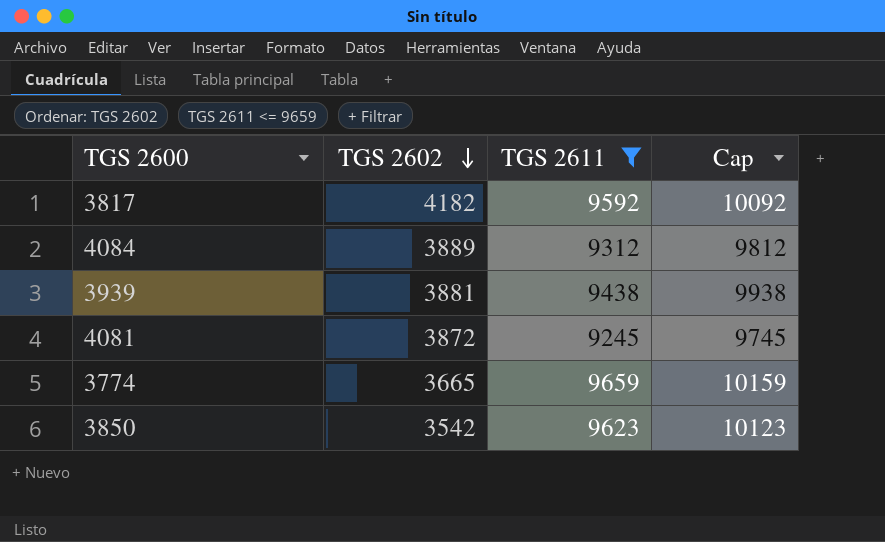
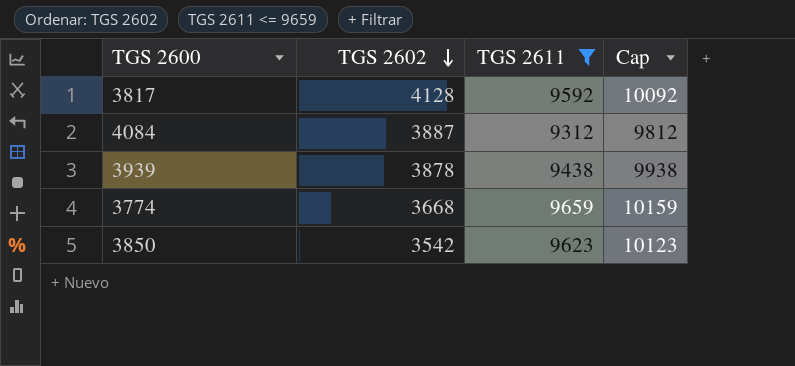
row 4081: 3872 | 9245 | 9745 -> none
3817 | TGS 2602: 4182 -> 4128
4084 | TGS 2602: 3889 -> 3887
3939 | TGS 2602: 3881 -> 3878
3774 | TGS 2602: 3665 -> 3668

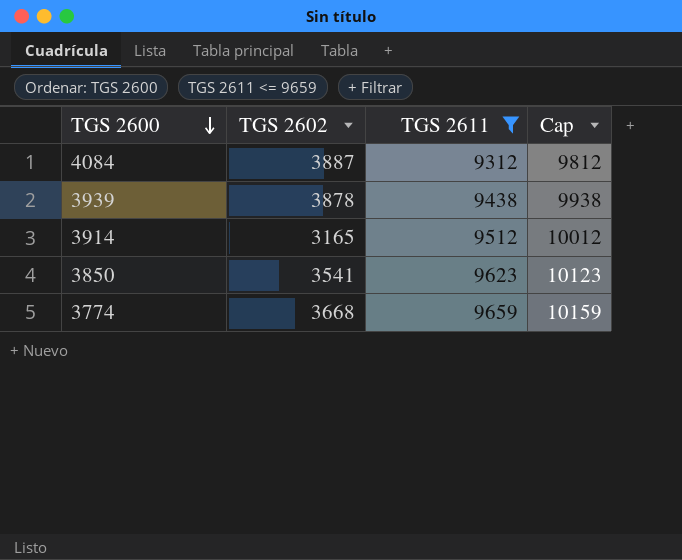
row order: TGS 2602 descending -> TGS 2600 descending
row 3817: 4128 | 9592 | 10092 -> none
row 3914: none -> 3165 | 9512 | 10012
3850 | TGS 2602: 3542 -> 3541

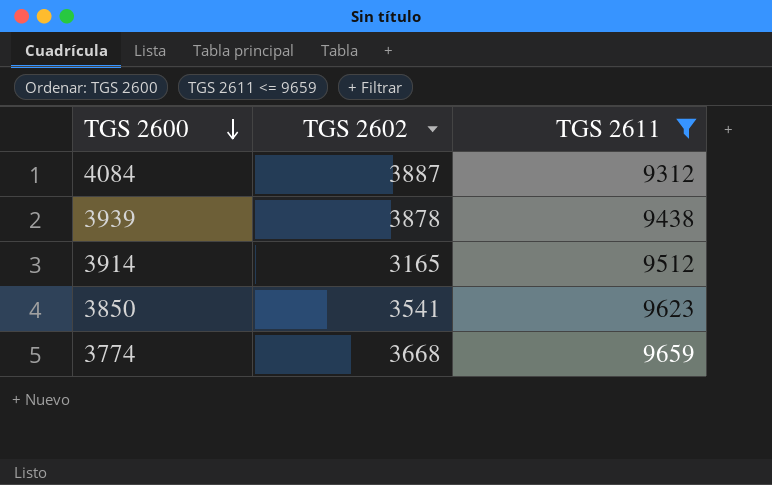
column Cap | formula: [TGS 2611] + 500 -> none

